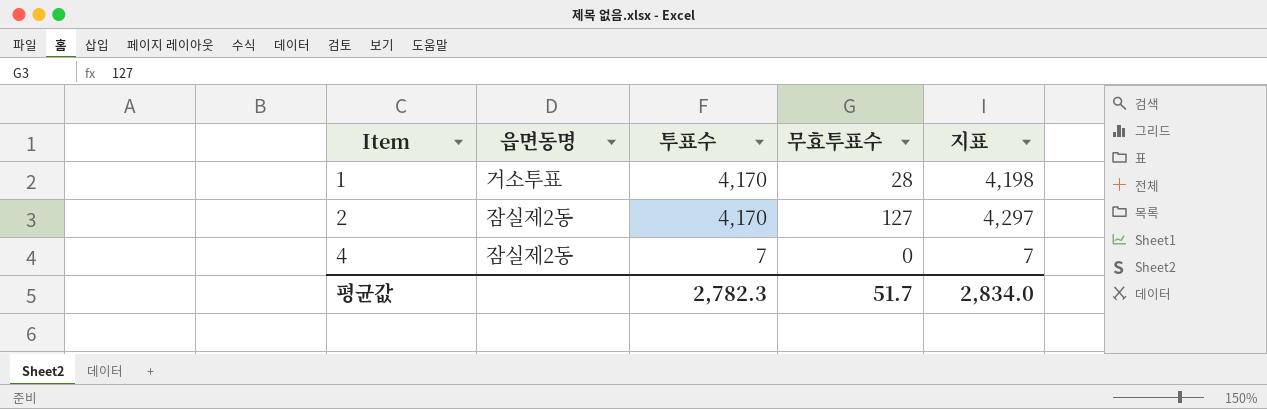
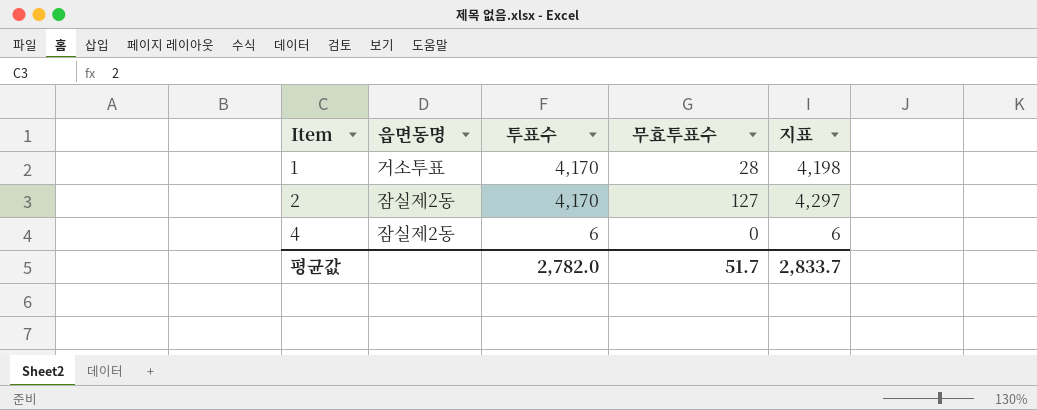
4 | 투표수: 7 -> 6
4 | 지표: 7 -> 6
평균값 | 투표수: 2,782.3 -> 2,782.0
평균값 | 지표: 2,834.0 -> 2,833.7

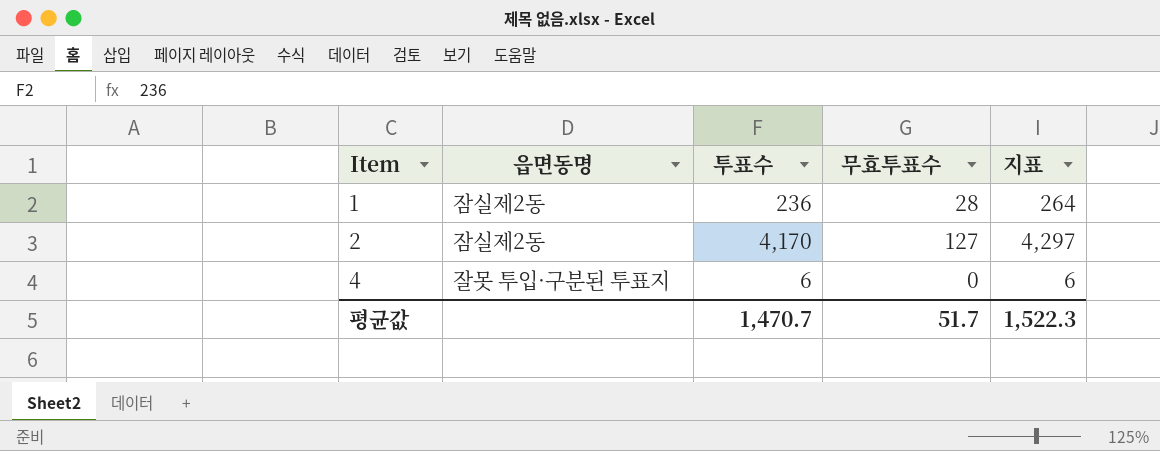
1 | 읍면동명: 거소투표 -> 잠실제2동
1 | 투표수: 4,170 -> 236
1 | 지표: 4,198 -> 264
4 | 읍면동명: 잠실제2동 -> 잘못 투입·구분된 투표지
평균값 | 투표수: 2,782.0 -> 1,470.7
평균값 | 지표: 2,833.7 -> 1,522.3

